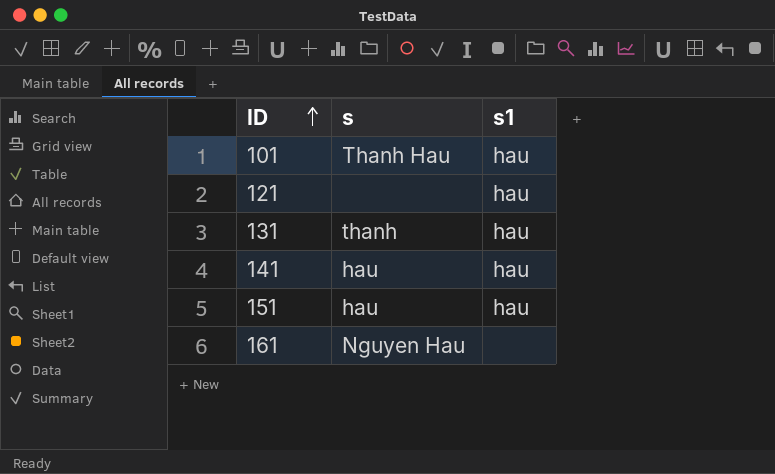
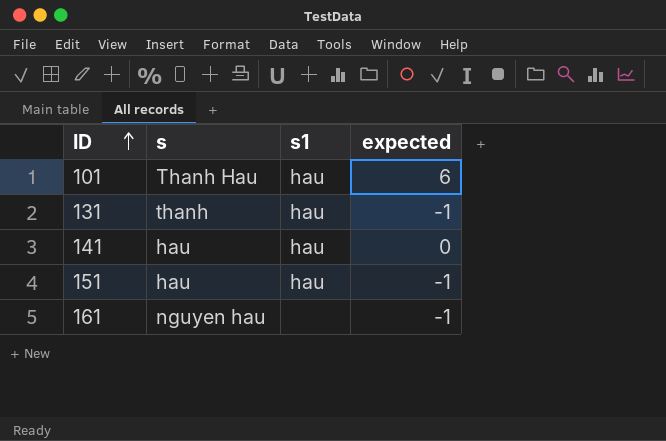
column expected | position: none -> 4
row 121: none | hau -> none
161 | s: Nguyen Hau -> nguyen hau

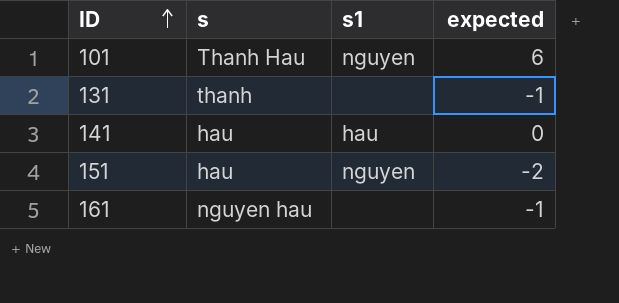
101 | s1: hau -> nguyen
131 | s1: hau -> none
151 | s1: hau -> nguyen
151 | expected: -1 -> -2

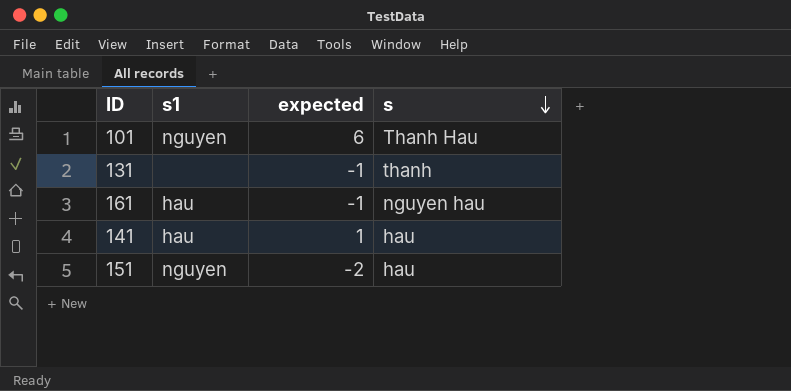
row order: ID ascending -> s descending
column s | position: 2 -> 4
161 | s1: none -> hau
141 | expected: 0 -> 1

